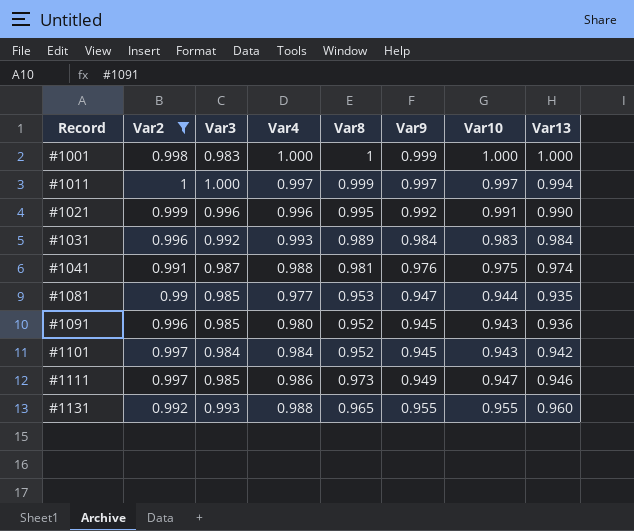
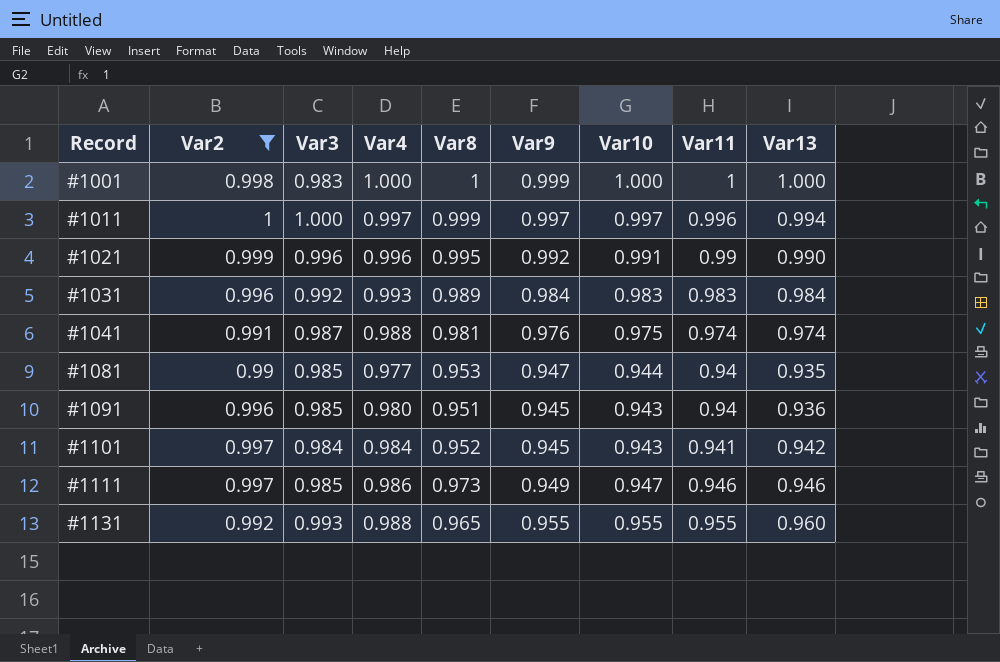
column Var11 | position: none -> 8
#1091 | Var8: 0.952 -> 0.951

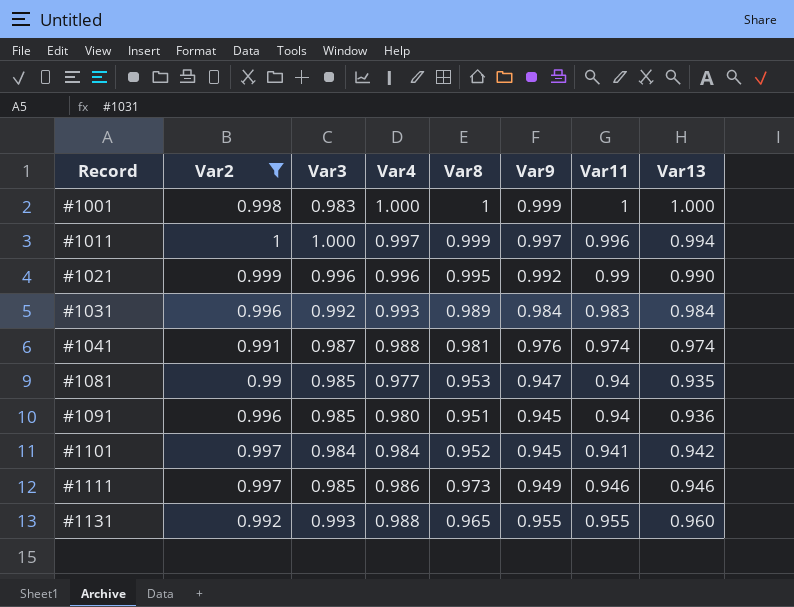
column Var10 | position: 7 -> none

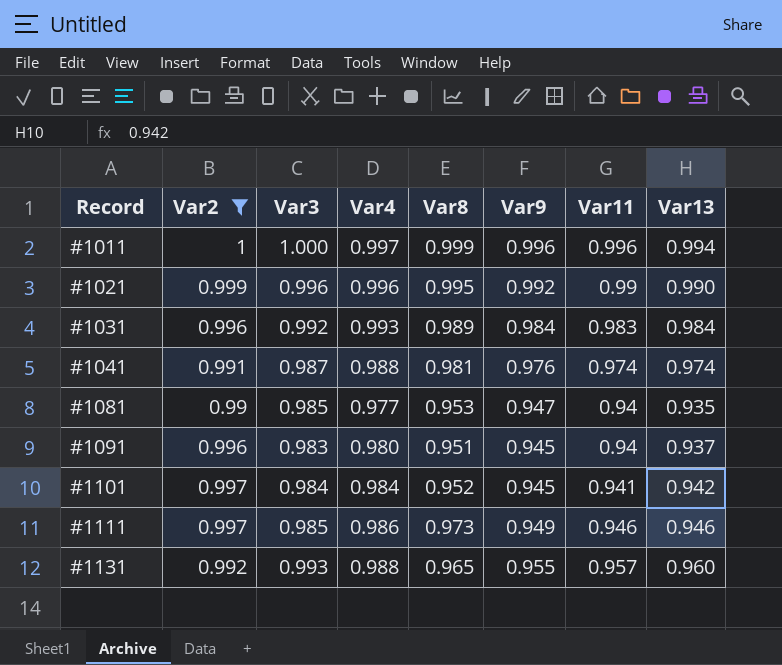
row #1001: 0.998 | 0.983 | 1.000 | 1 | 0.999 | 1 | 1.000 -> none
#1011 | Var9: 0.997 -> 0.996
#1091 | Var3: 0.985 -> 0.983
#1091 | Var13: 0.936 -> 0.937
#1131 | Var11: 0.955 -> 0.957

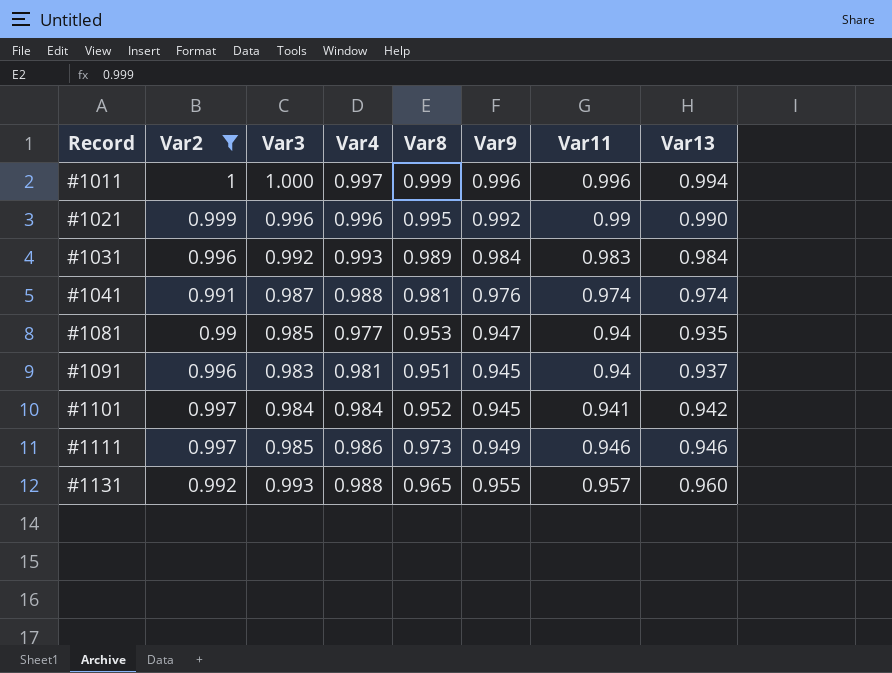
#1091 | Var4: 0.980 -> 0.981

